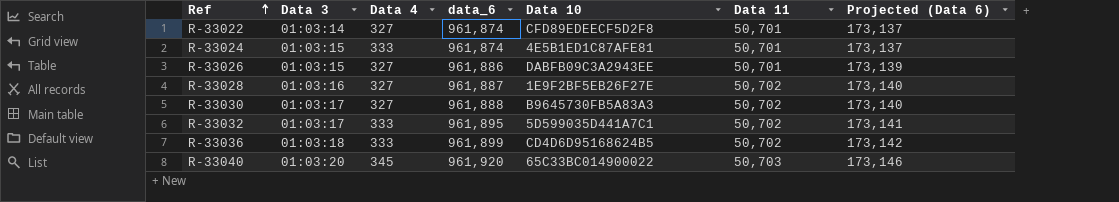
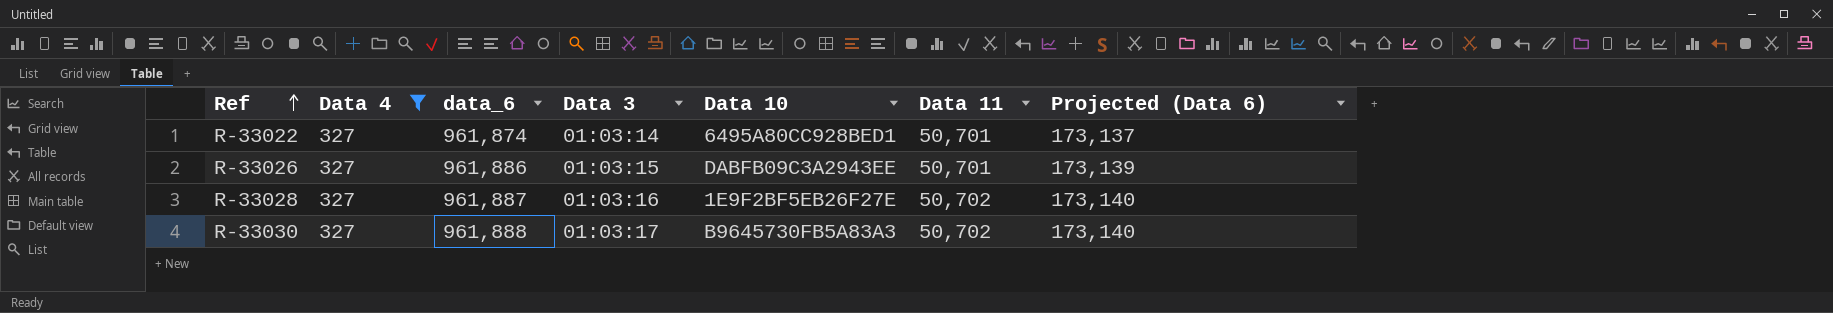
filter: none -> Data 4 = 327
column Data 3 | position: 2 -> 4
R-33022 | Data 10: CFD89EDEECF5D2F8 -> 6495A80CC928BED1

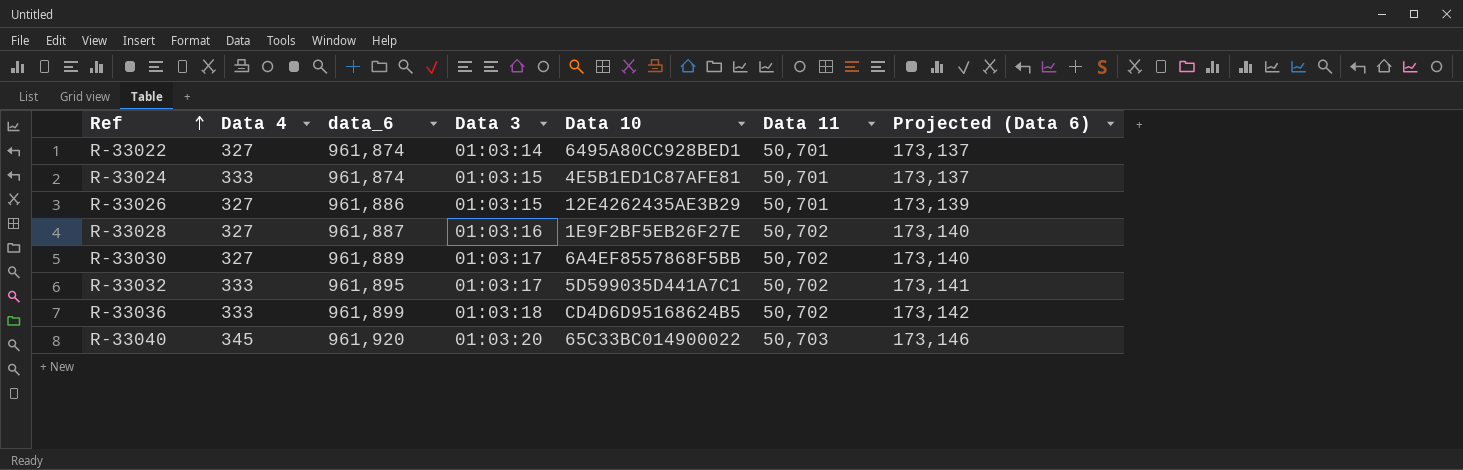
filter: Data 4 = 327 -> none
R-33026 | Data 10: DABFB09C3A2943EE -> 12E4262435AE3B29
R-33030 | data_6: 961,888 -> 961,889
R-33030 | Data 10: B9645730FB5A83A3 -> 6A4EF8557868F5BB

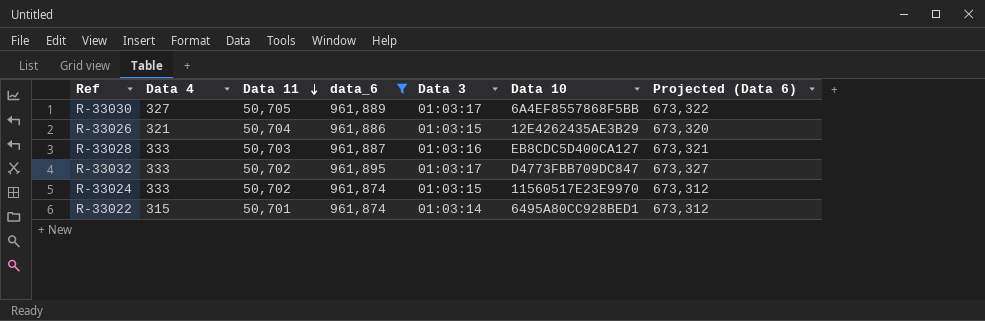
filter: none -> data_6 <= 961,895
row order: Ref ascending -> Data 11 descending
column Data 11 | position: 6 -> 3
column Projected (Data 6) | formula: [data_6] * 0.18 -> [data_6] * 0.7
R-33030 | Data 11: 50,702 -> 50,705
R-33026 | Data 4: 327 -> 321
R-33026 | Data 11: 50,701 -> 50,704
R-33028 | Data 4: 327 -> 333
R-33028 | Data 11: 50,702 -> 50,703
R-33028 | Data 10: 1E9F2BF5EB26F27E -> EB8CDC5D400CA127
R-33032 | Data 10: 5D599035D441A7C1 -> D4773FBB709DC847
R-33024 | Data 11: 50,701 -> 50,702
R-33024 | Data 10: 4E5B1ED1C87AFE81 -> 11560517E23E9970
R-33022 | Data 4: 327 -> 315

